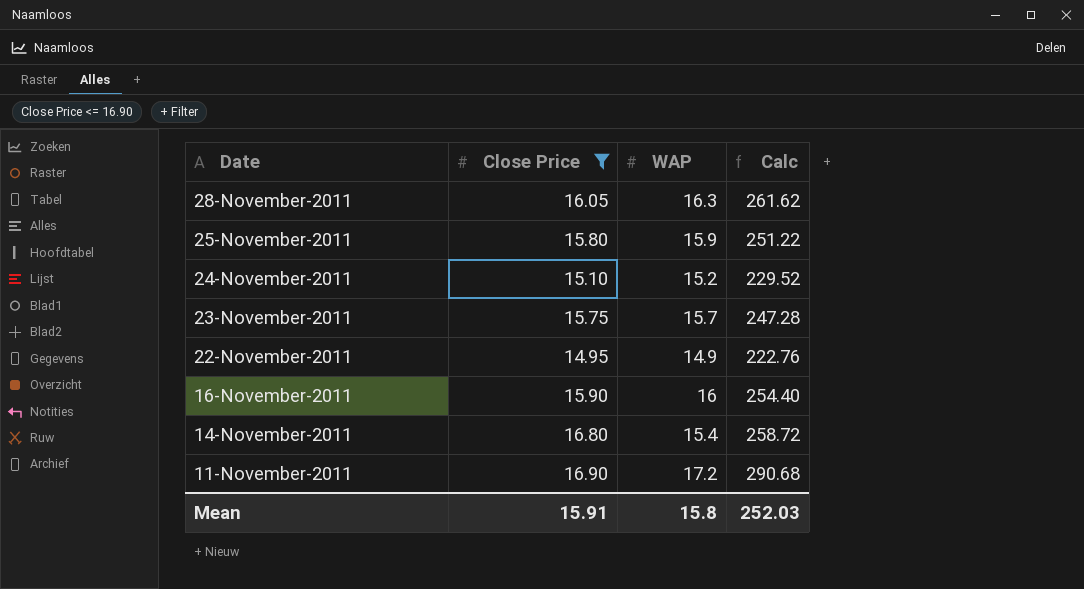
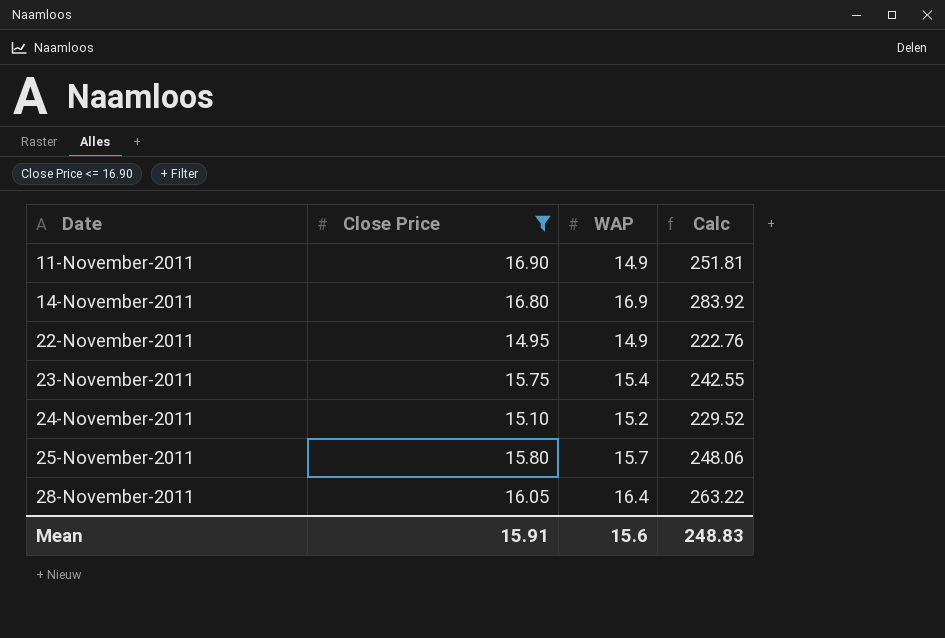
row order: Date descending -> Date ascending
row 16-November-2011: 15.90 | 16 | 254.40 -> none
11-November-2011 | WAP: 17.2 -> 14.9
11-November-2011 | Calc: 290.68 -> 251.81
14-November-2011 | WAP: 15.4 -> 16.9
14-November-2011 | Calc: 258.72 -> 283.92
23-November-2011 | WAP: 15.7 -> 15.4
23-November-2011 | Calc: 247.28 -> 242.55
25-November-2011 | WAP: 15.9 -> 15.7
25-November-2011 | Calc: 251.22 -> 248.06
28-November-2011 | WAP: 16.3 -> 16.4
28-November-2011 | Calc: 261.62 -> 263.22
Mean | WAP: 15.8 -> 15.6
Mean | Calc: 252.03 -> 248.83

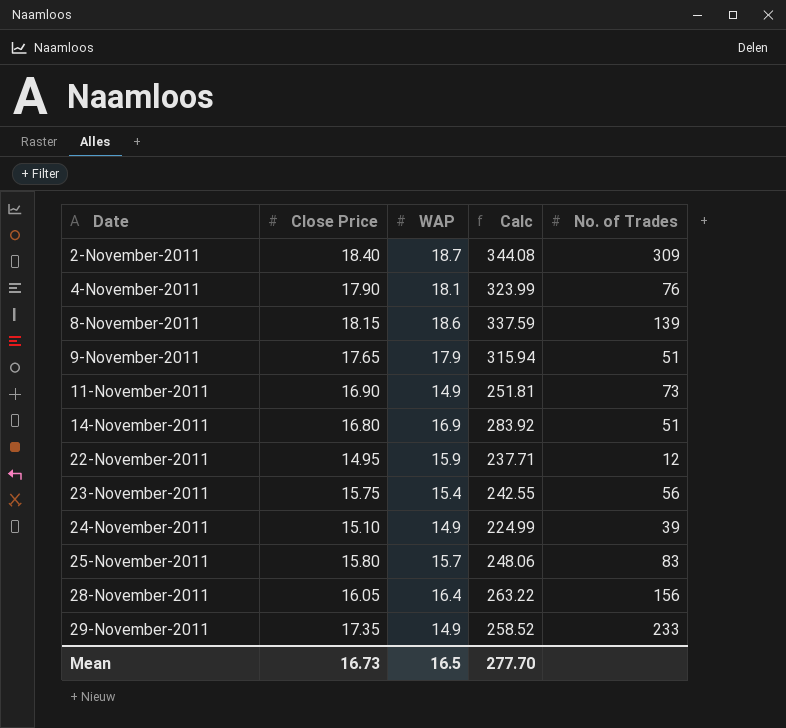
filter: Close Price <= 16.90 -> none
column No. of Trades | position: none -> 5
22-November-2011 | WAP: 14.9 -> 15.9
22-November-2011 | Calc: 222.76 -> 237.71
24-November-2011 | WAP: 15.2 -> 14.9
24-November-2011 | Calc: 229.52 -> 224.99
Mean | Close Price: 15.91 -> 16.73
Mean | WAP: 15.6 -> 16.5
Mean | Calc: 248.83 -> 277.70

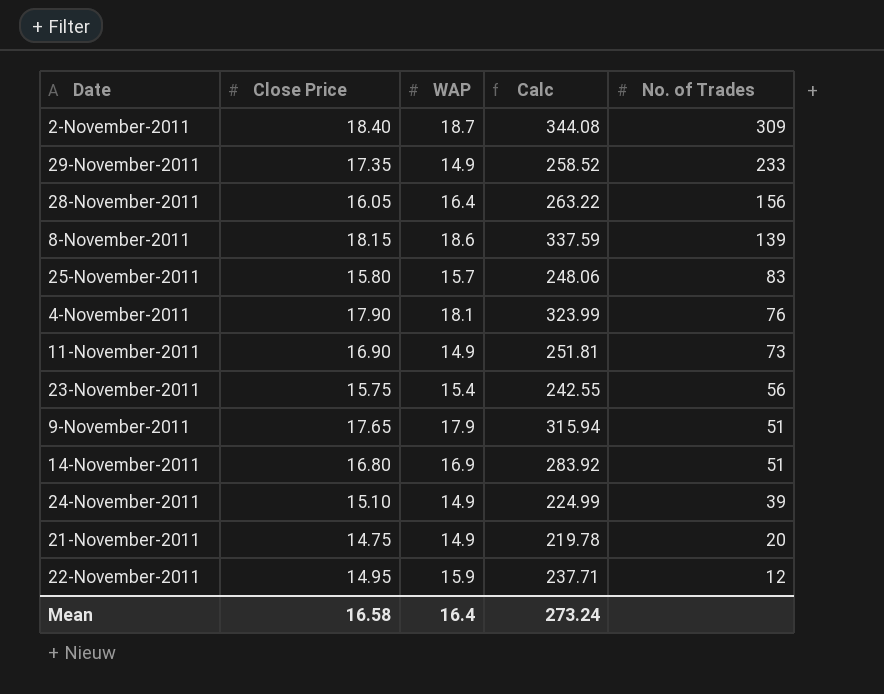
row order: Date ascending -> No. of Trades descending
row 21-November-2011: none -> 14.75 | 14.9 | 219.78 | 20
Mean | Close Price: 16.73 -> 16.58
Mean | WAP: 16.5 -> 16.4
Mean | Calc: 277.70 -> 273.24

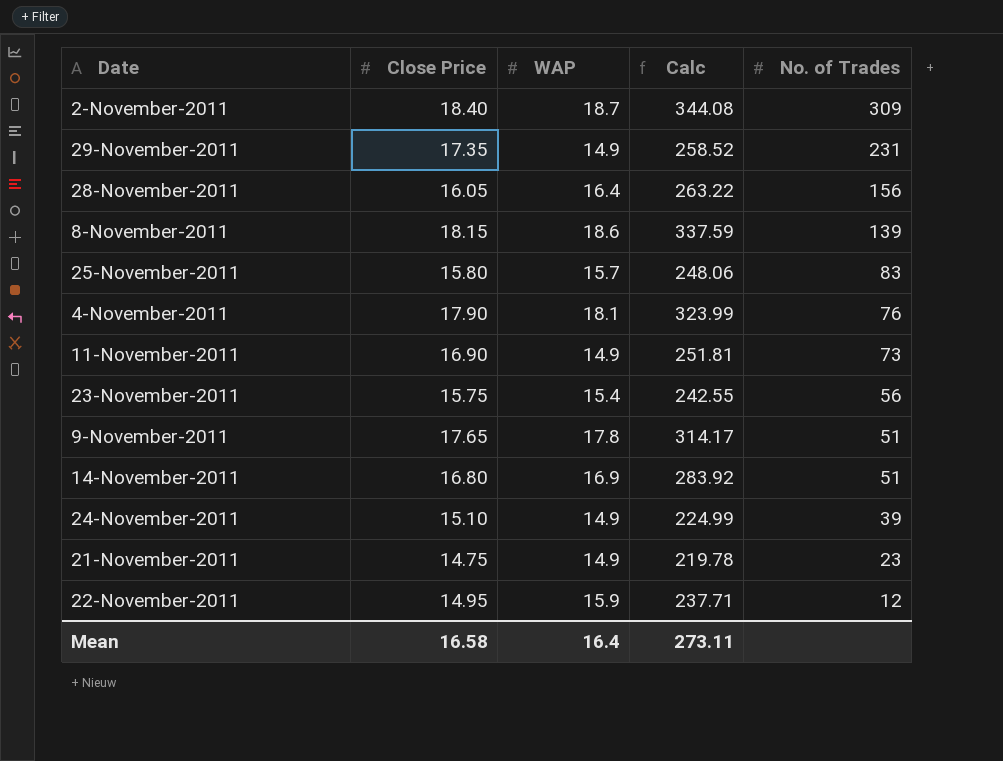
29-November-2011 | No. of Trades: 233 -> 231
9-November-2011 | WAP: 17.9 -> 17.8
9-November-2011 | Calc: 315.94 -> 314.17
21-November-2011 | No. of Trades: 20 -> 23
Mean | Calc: 273.24 -> 273.11

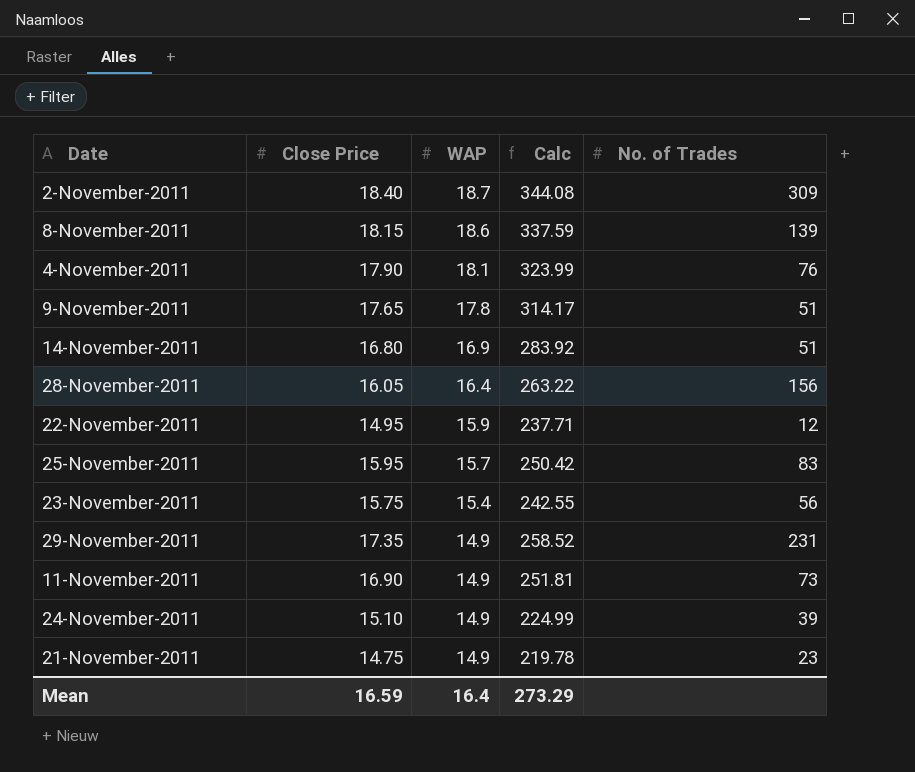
row order: No. of Trades descending -> WAP descending
25-November-2011 | Close Price: 15.80 -> 15.95
25-November-2011 | Calc: 248.06 -> 250.42
Mean | Close Price: 16.58 -> 16.59
Mean | Calc: 273.11 -> 273.29

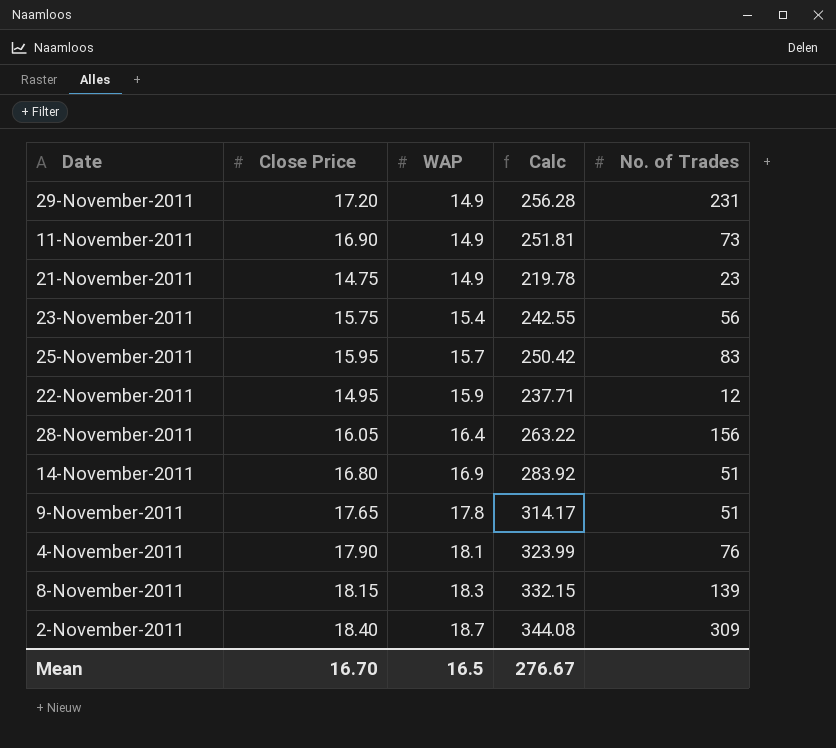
row order: WAP descending -> WAP ascending
row 24-November-2011: 15.10 | 14.9 | 224.99 | 39 -> none
29-November-2011 | Close Price: 17.35 -> 17.20
29-November-2011 | Calc: 258.52 -> 256.28
8-November-2011 | WAP: 18.6 -> 18.3
8-November-2011 | Calc: 337.59 -> 332.15
Mean | Close Price: 16.59 -> 16.70
Mean | WAP: 16.4 -> 16.5
Mean | Calc: 273.29 -> 276.67

